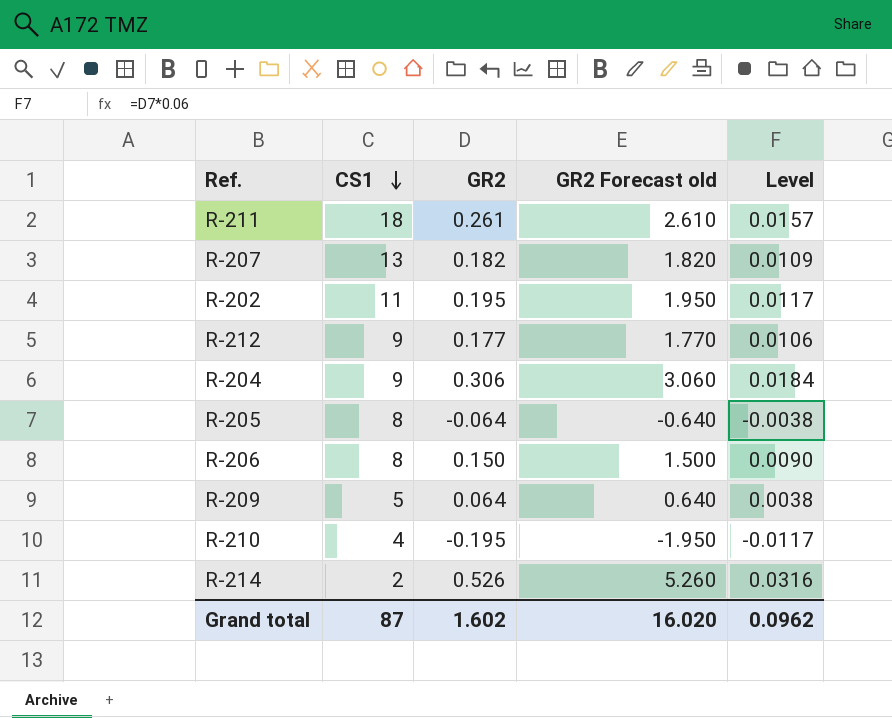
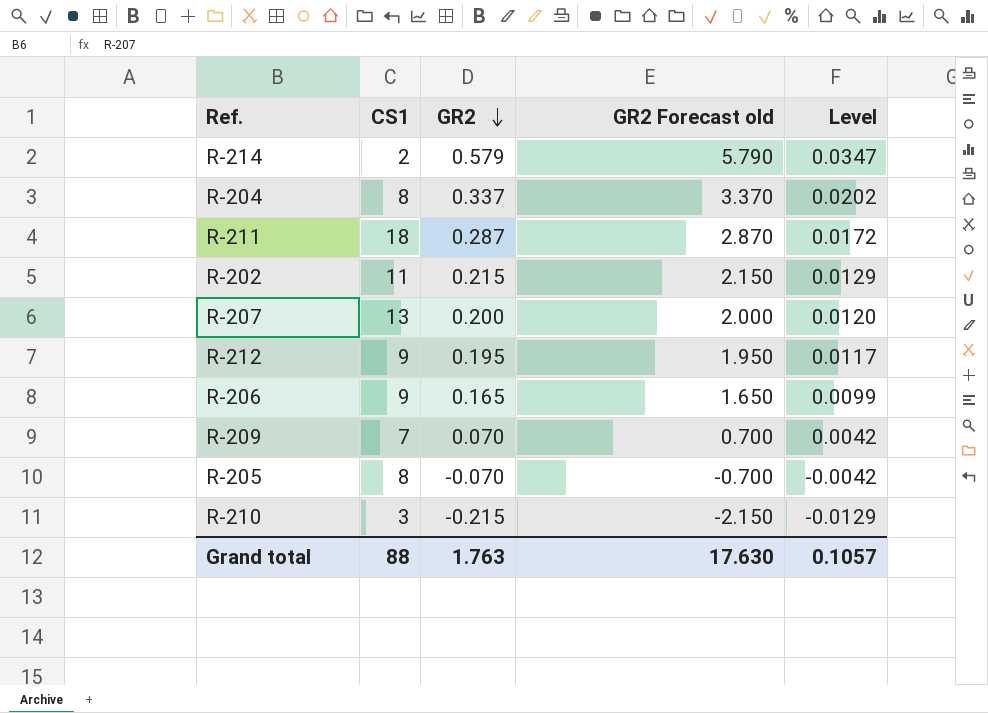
row order: CS1 descending -> GR2 descending
R-214 | GR2: 0.526 -> 0.579
R-214 | GR2 Forecast old: 5.260 -> 5.790
R-214 | Level: 0.0316 -> 0.0347
R-204 | CS1: 9 -> 8
R-204 | GR2: 0.306 -> 0.337
R-204 | GR2 Forecast old: 3.060 -> 3.370
R-204 | Level: 0.0184 -> 0.0202
R-211 | GR2: 0.261 -> 0.287
R-211 | GR2 Forecast old: 2.610 -> 2.870
R-211 | Level: 0.0157 -> 0.0172
R-202 | GR2: 0.195 -> 0.215
R-202 | GR2 Forecast old: 1.950 -> 2.150
R-202 | Level: 0.0117 -> 0.0129
R-207 | GR2: 0.182 -> 0.200
R-207 | GR2 Forecast old: 1.820 -> 2.000
R-207 | Level: 0.0109 -> 0.0120
R-212 | GR2: 0.177 -> 0.195
R-212 | GR2 Forecast old: 1.770 -> 1.950
R-212 | Level: 0.0106 -> 0.0117
R-206 | CS1: 8 -> 9
R-206 | GR2: 0.150 -> 0.165
R-206 | GR2 Forecast old: 1.500 -> 1.650
R-206 | Level: 0.0090 -> 0.0099
R-209 | CS1: 5 -> 7
R-209 | GR2: 0.064 -> 0.070
R-209 | GR2 Forecast old: 0.640 -> 0.700
R-209 | Level: 0.0038 -> 0.0042
R-205 | GR2: -0.064 -> -0.070
R-205 | GR2 Forecast old: -0.640 -> -0.700
R-205 | Level: -0.0038 -> -0.0042
R-210 | CS1: 4 -> 3
R-210 | GR2: -0.195 -> -0.215
R-210 | GR2 Forecast old: -1.950 -> -2.150
R-210 | Level: -0.0117 -> -0.0129
Grand total | CS1: 87 -> 88
Grand total | GR2: 1.602 -> 1.763
Grand total | GR2 Forecast old: 16.020 -> 17.630
Grand total | Level: 0.0962 -> 0.1057

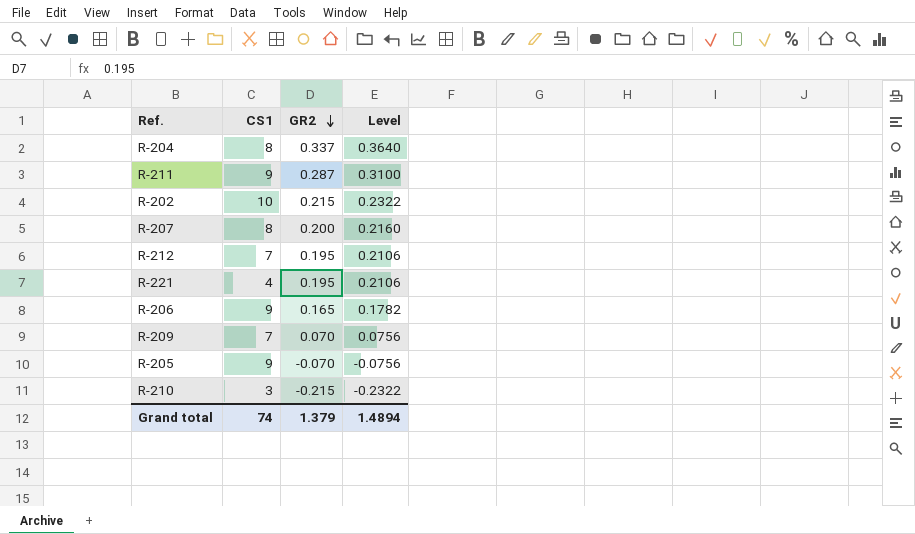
column GR2 Forecast old | formula: [GR2] * 10 -> none
column Level | formula: [GR2] * 0.06 -> [GR2] * 1.08
row R-214: 2 | 0.579 | 5.790 | 0.0347 -> none
R-211 | CS1: 18 -> 9
R-202 | CS1: 11 -> 10
R-207 | CS1: 13 -> 8
R-212 | CS1: 9 -> 7
row R-221: none -> 4 | 0.195 | 0.2106
R-205 | CS1: 8 -> 9
Grand total | CS1: 88 -> 74
Grand total | GR2: 1.763 -> 1.379
Grand total | Level: 0.1057 -> 1.4894

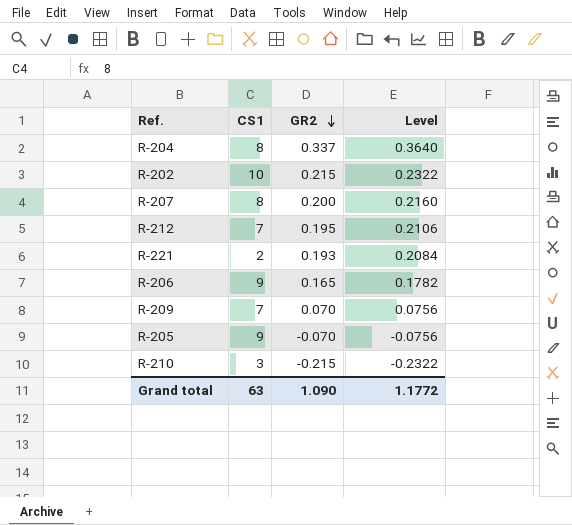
row R-211: 9 | 0.287 | 0.3100 -> none
R-221 | CS1: 4 -> 2
R-221 | GR2: 0.195 -> 0.193
R-221 | Level: 0.2106 -> 0.2084
Grand total | CS1: 74 -> 63
Grand total | GR2: 1.379 -> 1.090
Grand total | Level: 1.4894 -> 1.1772

